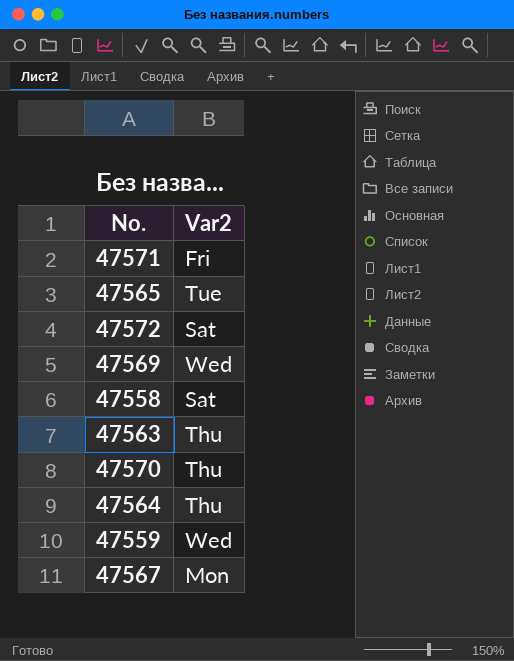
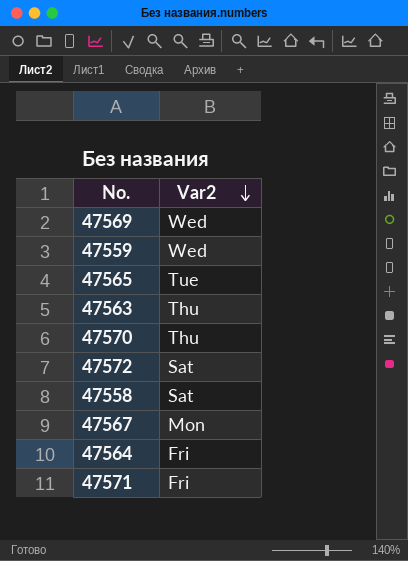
row order: none -> Var2 descending
47564 | Var2: Thu -> Fri

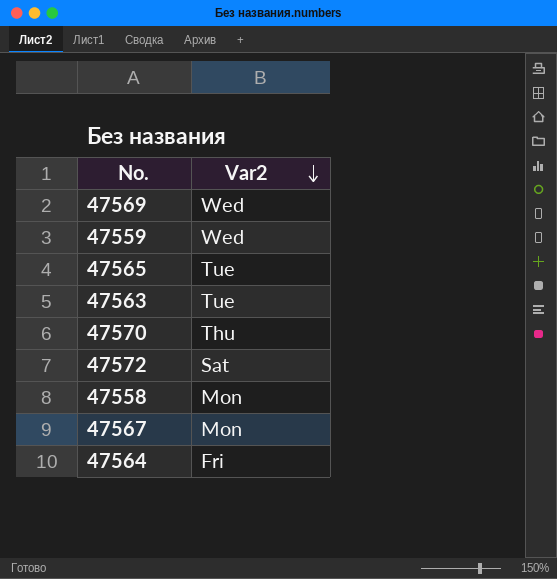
row 47571: Fri -> none
47563 | Var2: Thu -> Tue
47558 | Var2: Sat -> Mon

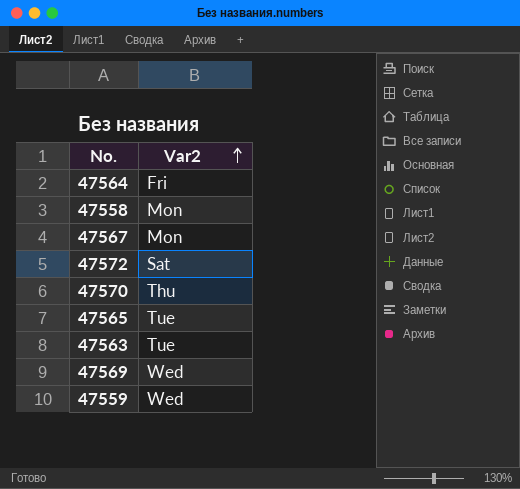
row order: Var2 descending -> Var2 ascending

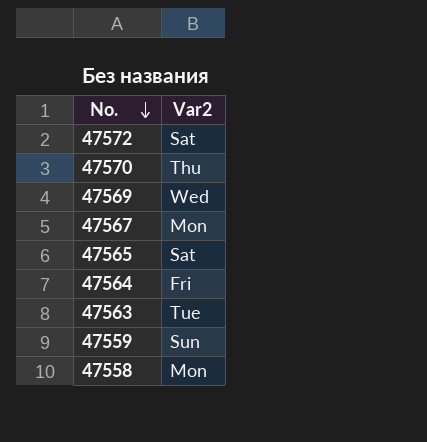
row order: Var2 ascending -> No. descending
47565 | Var2: Tue -> Sat
47559 | Var2: Wed -> Sun

